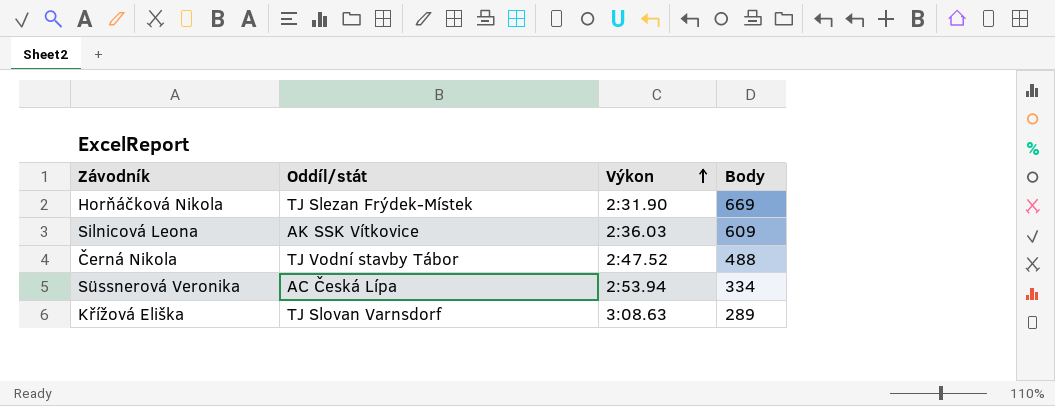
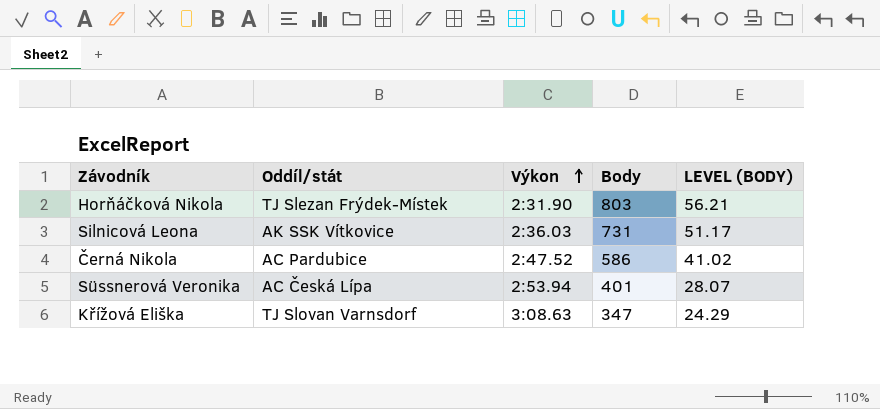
column LEVEL (BODY) | formula: none -> [Body] * 0.07
Horňáčková Nikola | Body: 669 -> 803
Silnicová Leona | Body: 609 -> 731
Černá Nikola | Oddíl/stát: TJ Vodní stavby Tábor -> AC Pardubice
Černá Nikola | Body: 488 -> 586
Süssnerová Veronika | Body: 334 -> 401
Křížová Eliška | Body: 289 -> 347

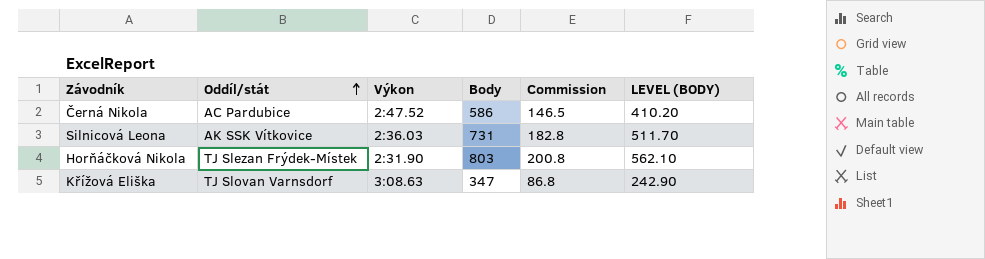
row order: Výkon ascending -> Oddíl/stát ascending
column Commission | formula: none -> [Body] * 0.25
column LEVEL (BODY) | formula: [Body] * 0.07 -> [Body] * 0.7
row Süssnerová Veronika: AC Česká Lípa | 2:53.94 | 401 | 28.07 -> none

